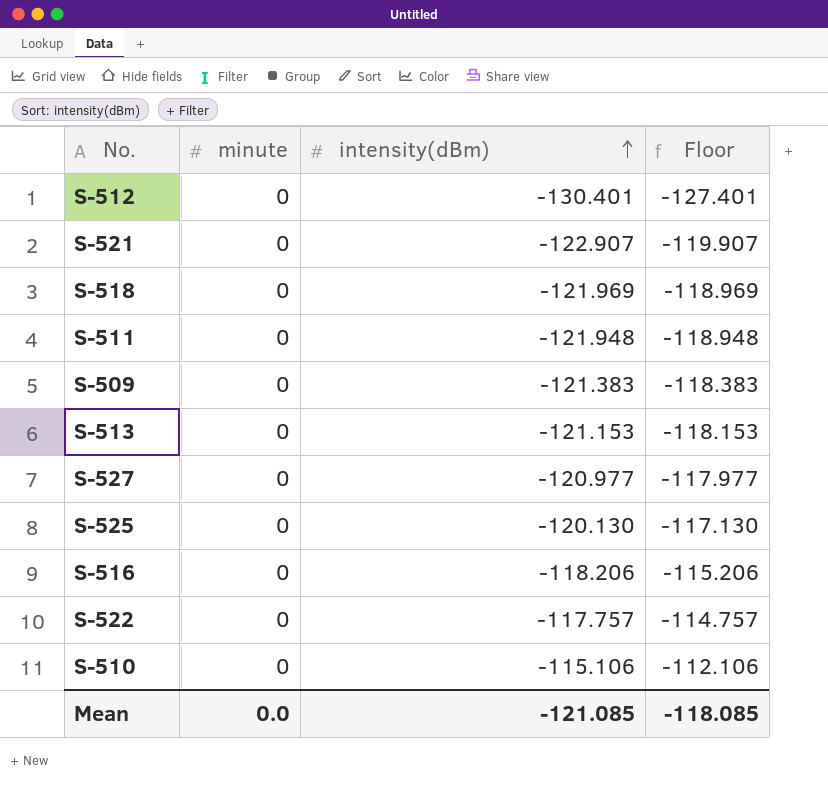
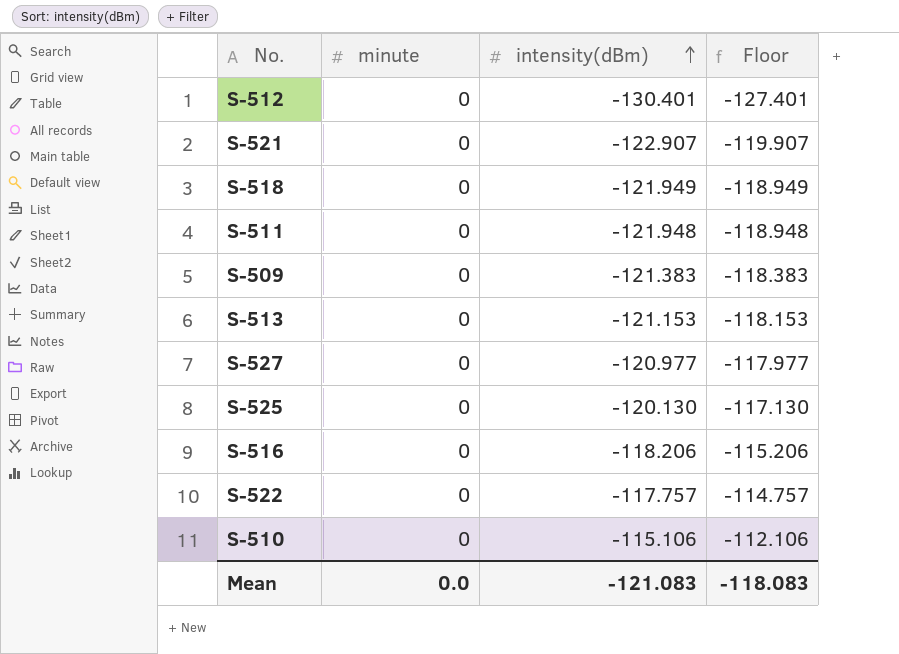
S-518 | intensity(dBm): -121.969 -> -121.949
S-518 | Floor: -118.969 -> -118.949
Mean | intensity(dBm): -121.085 -> -121.083
Mean | Floor: -118.085 -> -118.083

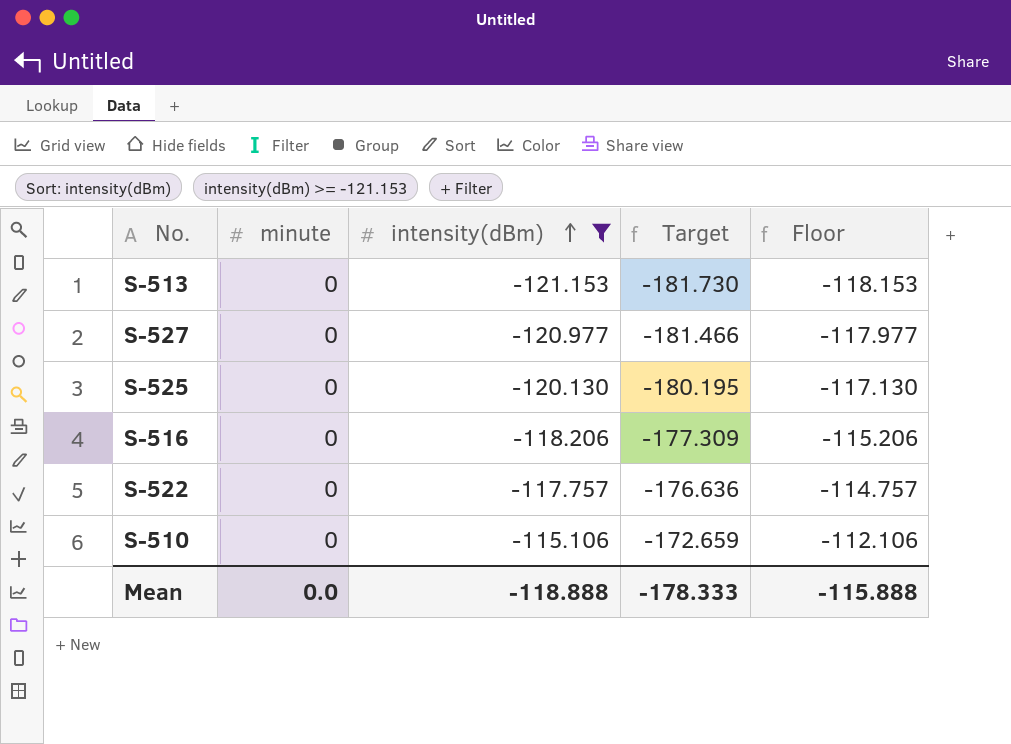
filter: none -> intensity(dBm) >= -121.153
column Target | formula: none -> [intensity(dBm)] * 1.5
Mean | intensity(dBm): -121.083 -> -118.888
Mean | Floor: -118.083 -> -115.888

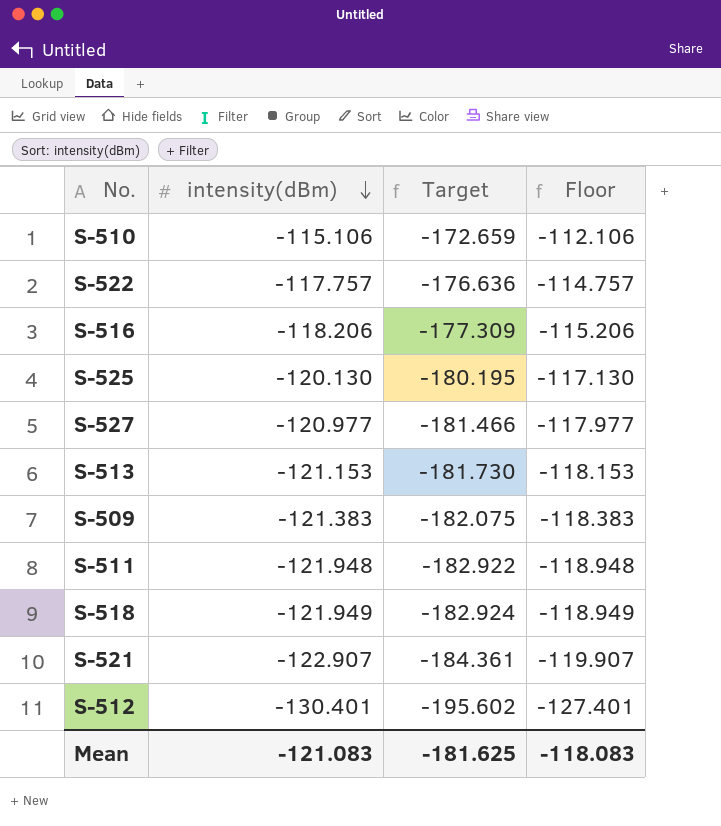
filter: intensity(dBm) >= -121.153 -> none
row order: intensity(dBm) ascending -> intensity(dBm) descending
column minute | position: 2 -> none
Mean | intensity(dBm): -118.888 -> -121.083
Mean | Target: -178.333 -> -181.625
Mean | Floor: -115.888 -> -118.083

